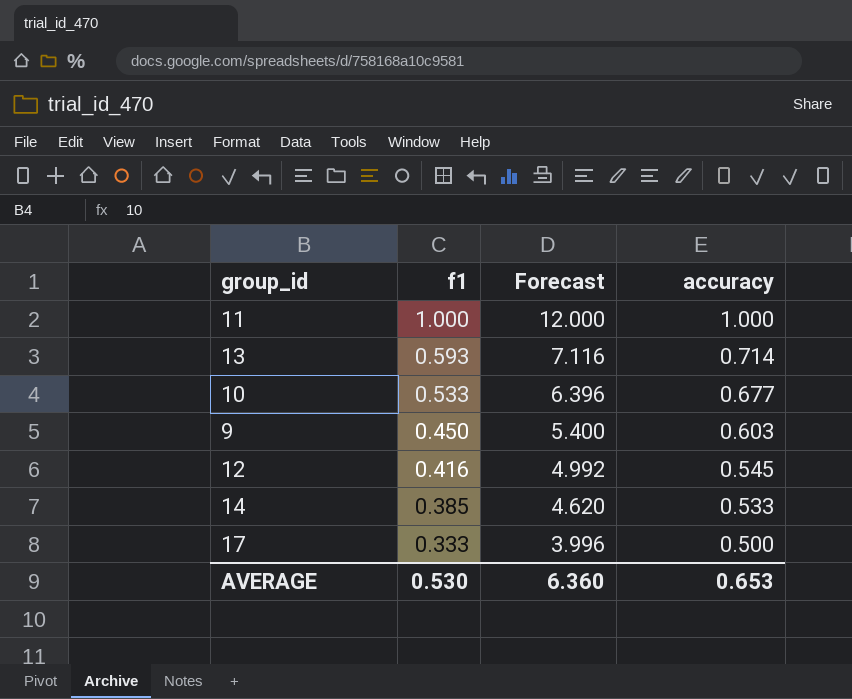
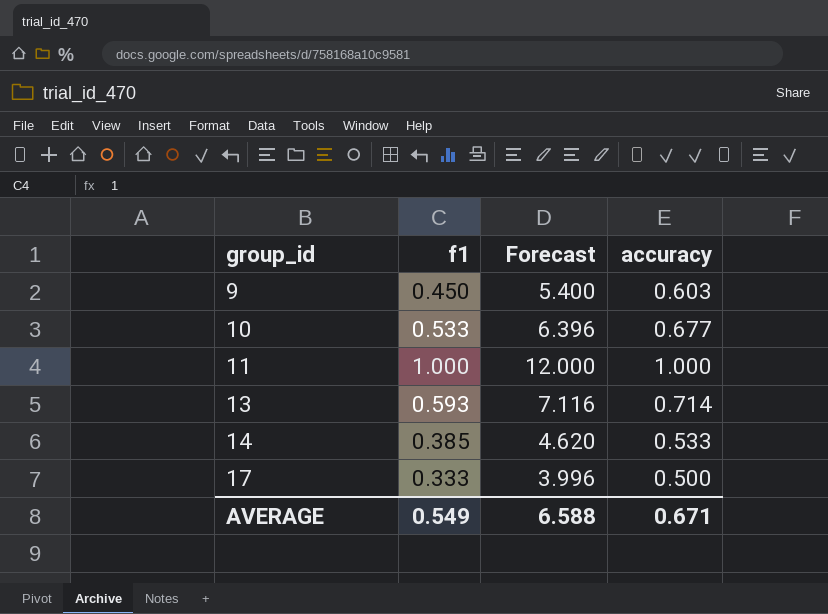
row order: f1 descending -> group_id ascending
row 12: 0.416 | 4.992 | 0.545 -> none
AVERAGE | f1: 0.530 -> 0.549
AVERAGE | Forecast: 6.360 -> 6.588
AVERAGE | accuracy: 0.653 -> 0.671

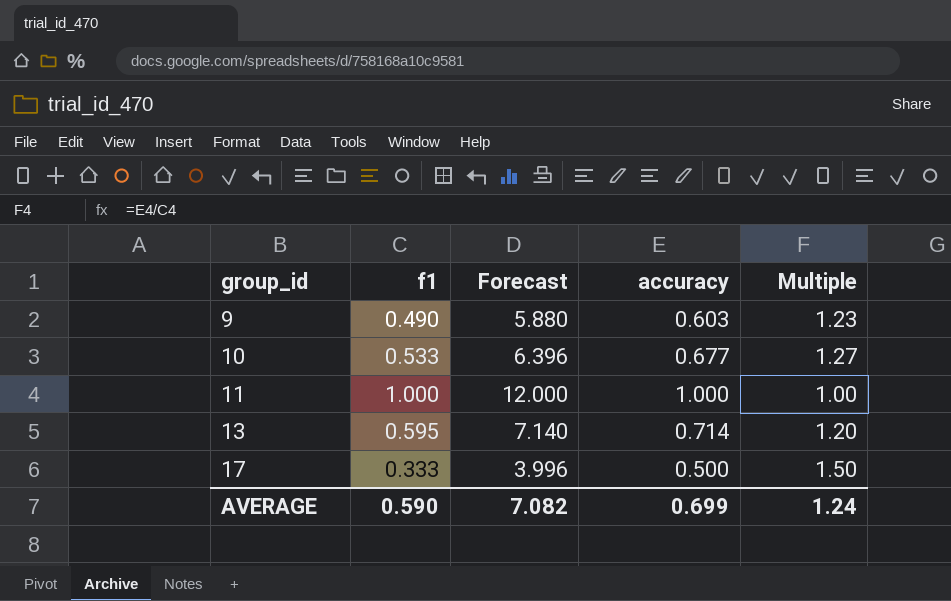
column Multiple | formula: none -> [accuracy] / [f1]
row 14: 0.385 | 4.620 | 0.533 -> none
9 | f1: 0.450 -> 0.490
9 | Forecast: 5.400 -> 5.880
13 | f1: 0.593 -> 0.595
13 | Forecast: 7.116 -> 7.140
AVERAGE | f1: 0.549 -> 0.590
AVERAGE | Forecast: 6.588 -> 7.082
AVERAGE | accuracy: 0.671 -> 0.699

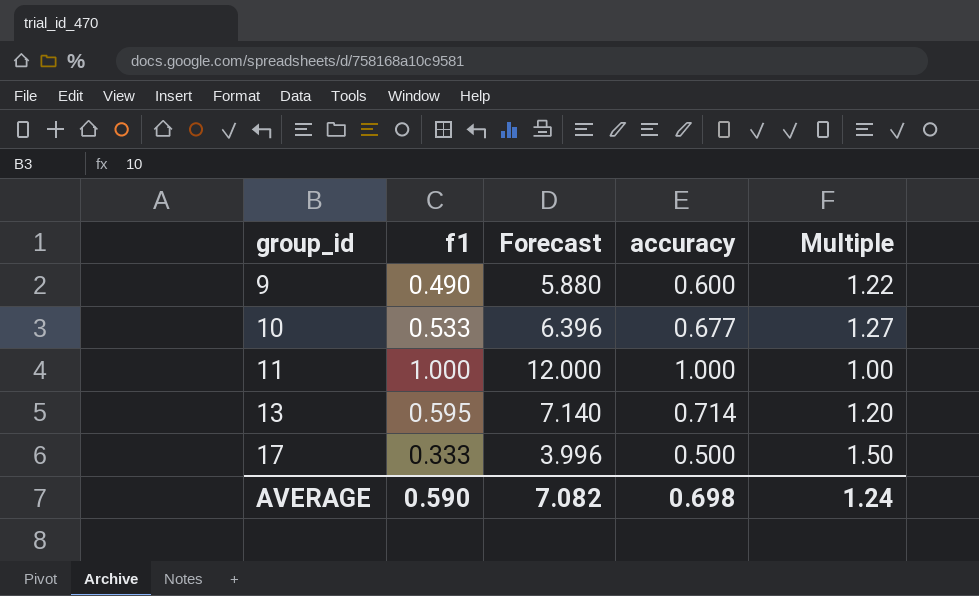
9 | accuracy: 0.603 -> 0.600
9 | Multiple: 1.23 -> 1.22
AVERAGE | accuracy: 0.699 -> 0.698

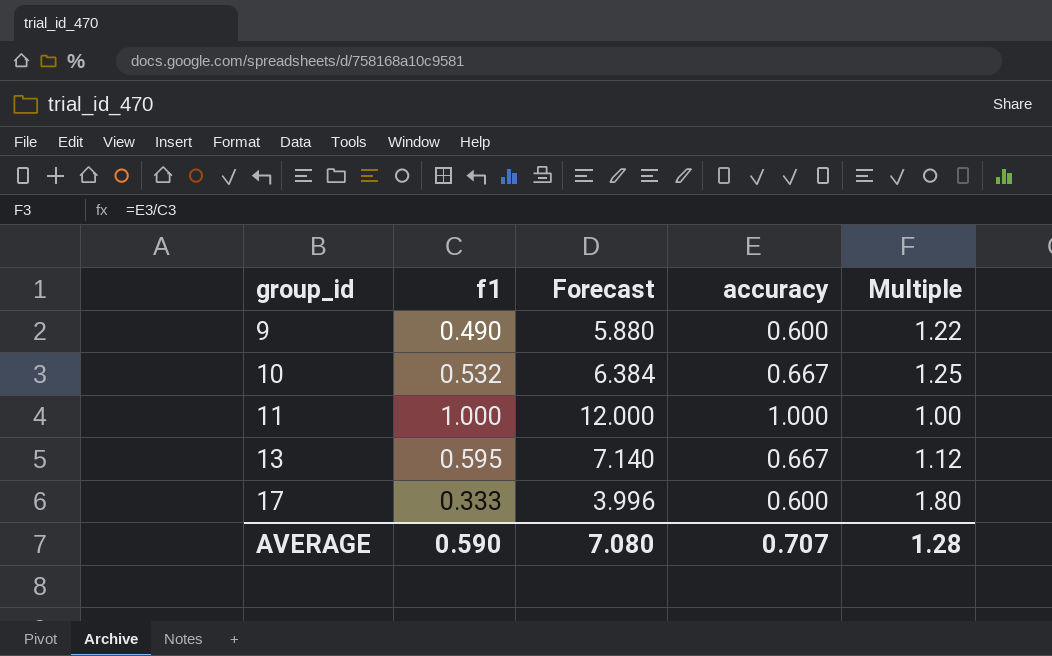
10 | f1: 0.533 -> 0.532
10 | Forecast: 6.396 -> 6.384
10 | accuracy: 0.677 -> 0.667
10 | Multiple: 1.27 -> 1.25
13 | accuracy: 0.714 -> 0.667
13 | Multiple: 1.20 -> 1.12
17 | accuracy: 0.500 -> 0.600
17 | Multiple: 1.50 -> 1.80
AVERAGE | Forecast: 7.082 -> 7.080
AVERAGE | accuracy: 0.698 -> 0.707
AVERAGE | Multiple: 1.24 -> 1.28

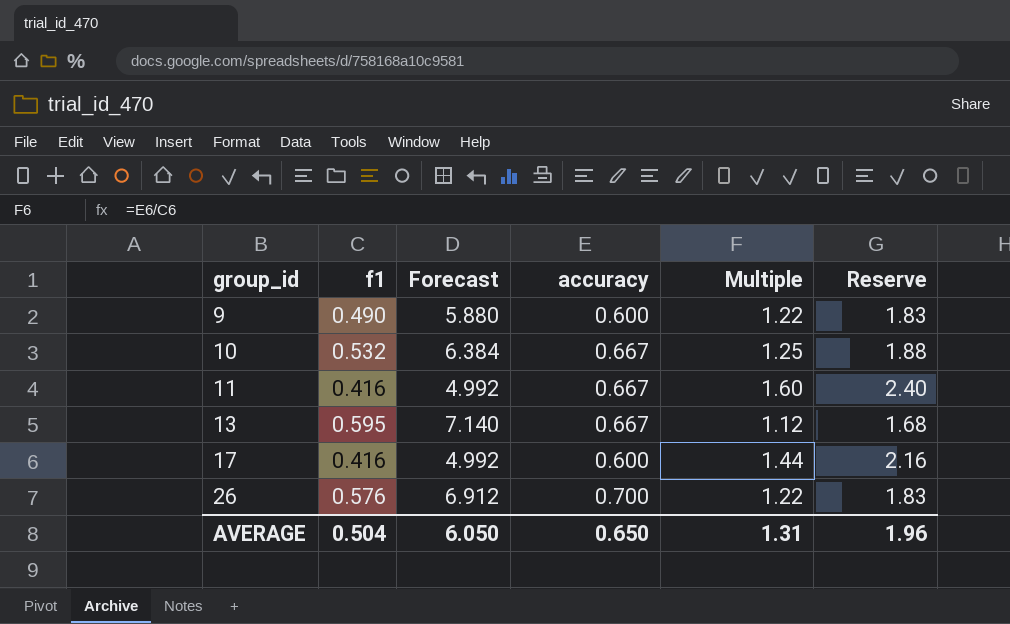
column Reserve | formula: none -> [Multiple] * 1.5
11 | f1: 1.000 -> 0.416
11 | Forecast: 12.000 -> 4.992
11 | accuracy: 1.000 -> 0.667
11 | Multiple: 1.00 -> 1.60
17 | f1: 0.333 -> 0.416
17 | Forecast: 3.996 -> 4.992
17 | Multiple: 1.80 -> 1.44
row 26: none -> 0.576 | 6.912 | 0.700 | 1.22 | 1.83
AVERAGE | f1: 0.590 -> 0.504
AVERAGE | Forecast: 7.080 -> 6.050
AVERAGE | accuracy: 0.707 -> 0.650
AVERAGE | Multiple: 1.28 -> 1.31

